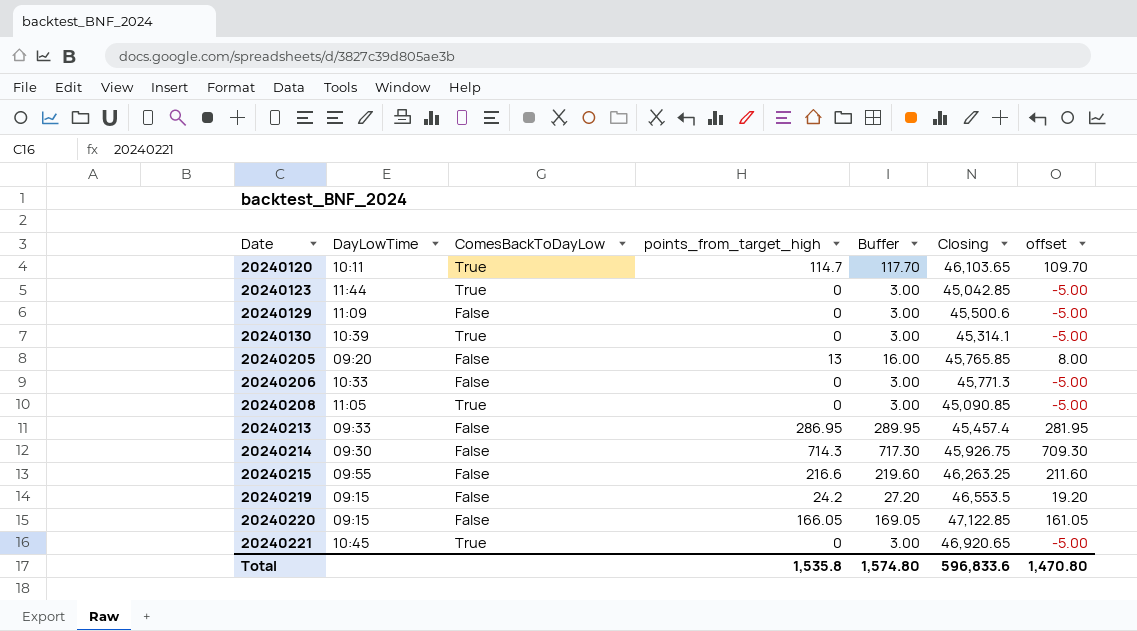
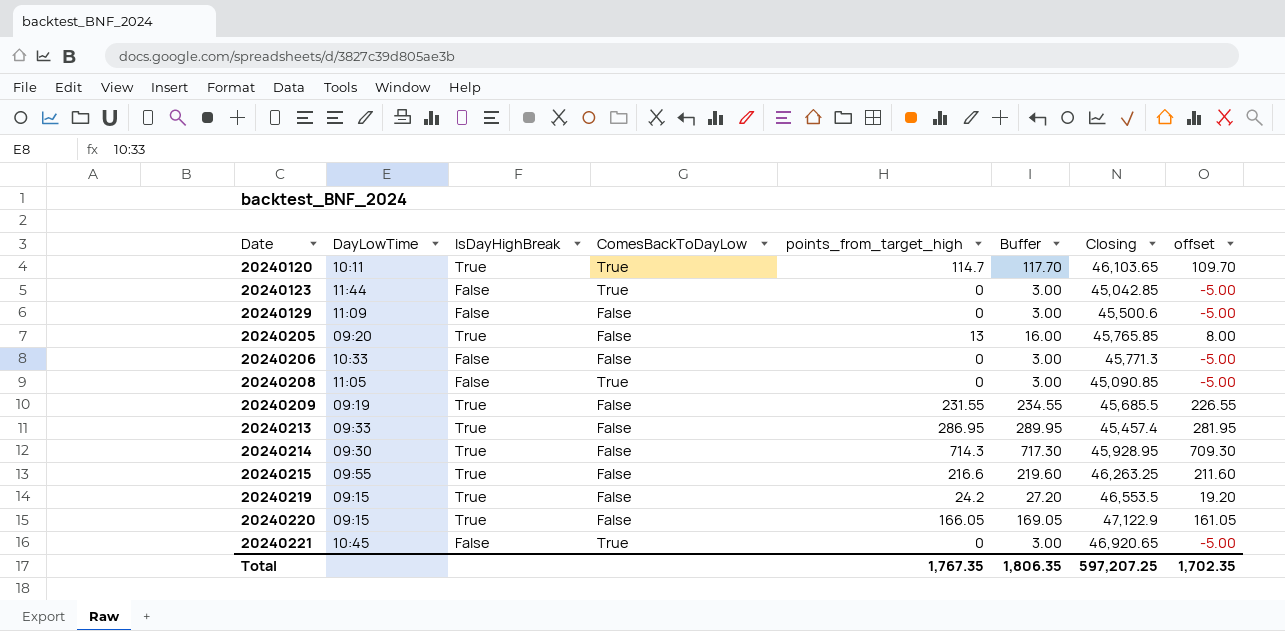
column IsDayHighBreak | position: none -> 3
row 20240130: 10:39 | True | 0 | 3.00 | 45,314.1 | -5.00 -> none
row 20240209: none -> 09:19 | True | False | 231.55 | 234.55 | 45,685.5 | 226.55
20240214 | Closing: 45,926.75 -> 45,928.95
20240220 | Closing: 47,122.85 -> 47,122.9
Total | points_from_target_high: 1,535.8 -> 1,767.35
Total | Buffer: 1,574.80 -> 1,806.35
Total | Closing: 596,833.6 -> 597,207.25
Total | offset: 1,470.80 -> 1,702.35

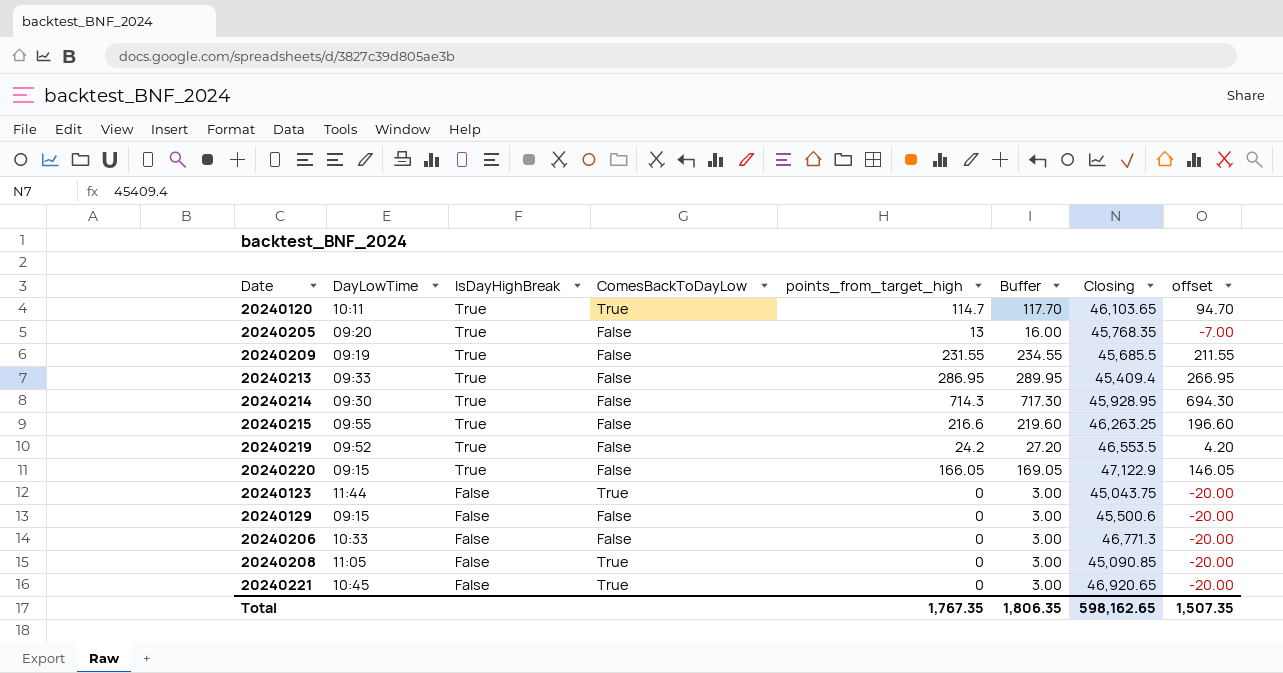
row order: Date ascending -> IsDayHighBreak descending
column offset | formula: [points_from_target_high] - 5 -> [points_from_target_high] - 20
20240205 | Closing: 45,765.85 -> 45,768.35
20240213 | Closing: 45,457.4 -> 45,409.4
20240219 | DayLowTime: 09:15 -> 09:52
20240123 | Closing: 45,042.85 -> 45,043.75
20240129 | DayLowTime: 11:09 -> 09:15
20240206 | Closing: 45,771.3 -> 46,771.3
Total | Closing: 597,207.25 -> 598,162.65
Total | offset: 1,702.35 -> 1,507.35

